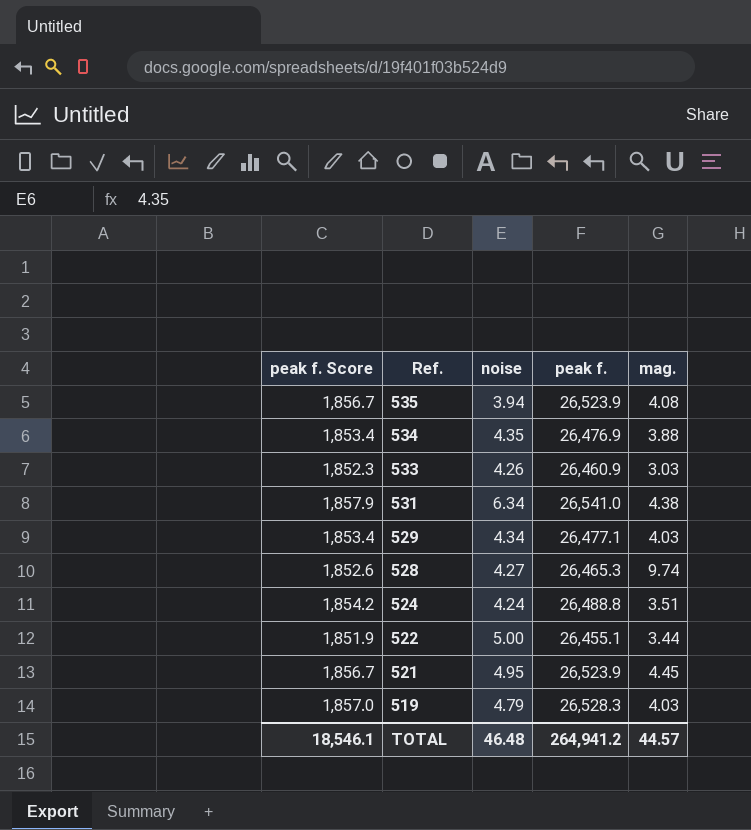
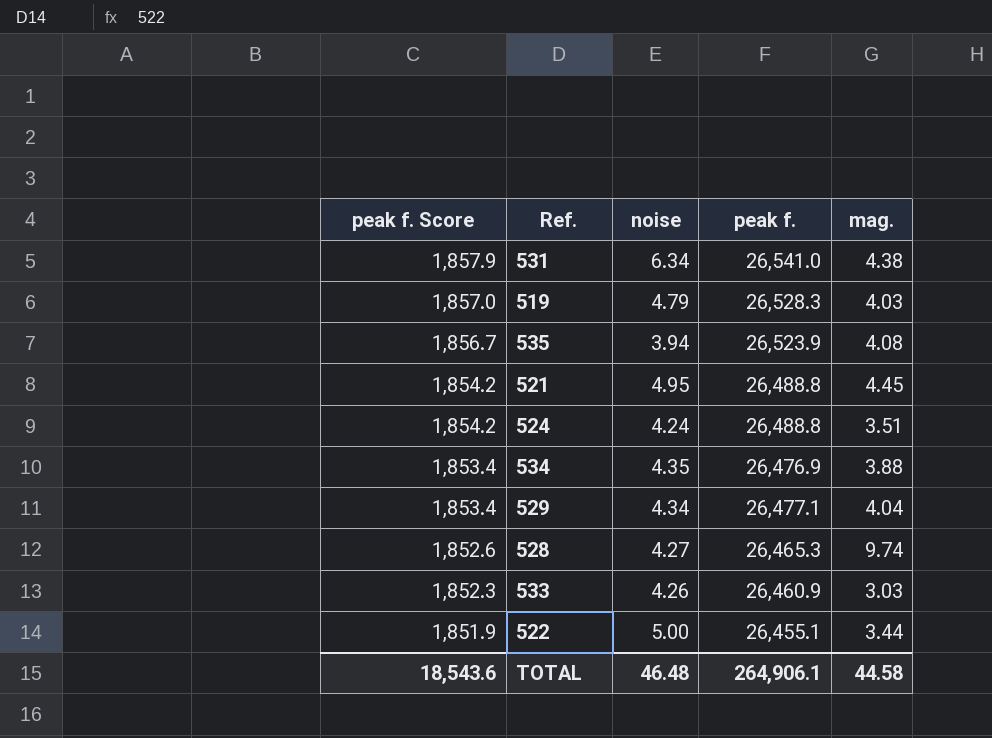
row order: Ref. descending -> peak f. Score descending
521 | peak f. Score: 1,856.7 -> 1,854.2
521 | peak f.: 26,523.9 -> 26,488.8
529 | mag.: 4.03 -> 4.04
TOTAL | peak f. Score: 18,546.1 -> 18,543.6
TOTAL | peak f.: 264,941.2 -> 264,906.1
TOTAL | mag.: 44.57 -> 44.58

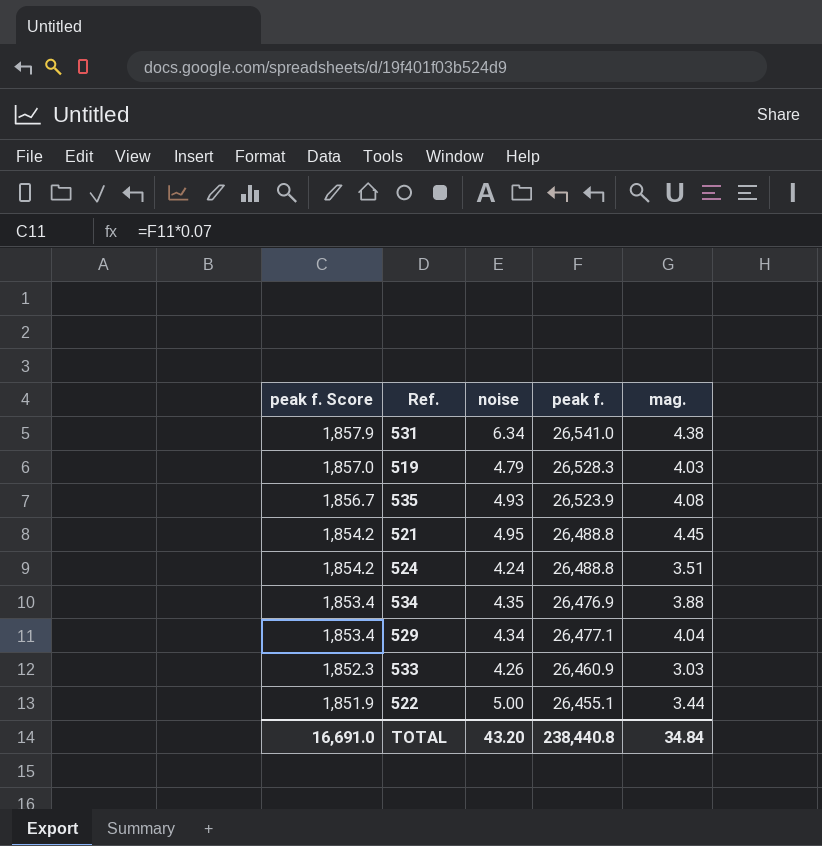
row 528: 1,852.6 | 4.27 | 26,465.3 | 9.74 -> none
535 | noise: 3.94 -> 4.93
TOTAL | peak f. Score: 18,543.6 -> 16,691.0
TOTAL | noise: 46.48 -> 43.20
TOTAL | peak f.: 264,906.1 -> 238,440.8
TOTAL | mag.: 44.58 -> 34.84

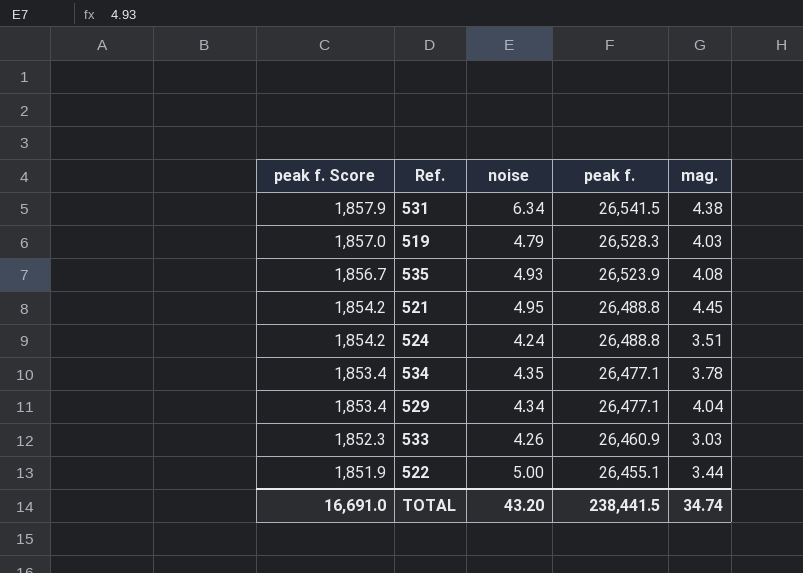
531 | peak f.: 26,541.0 -> 26,541.5
534 | peak f.: 26,476.9 -> 26,477.1
534 | mag.: 3.88 -> 3.78
TOTAL | peak f.: 238,440.8 -> 238,441.5
TOTAL | mag.: 34.84 -> 34.74

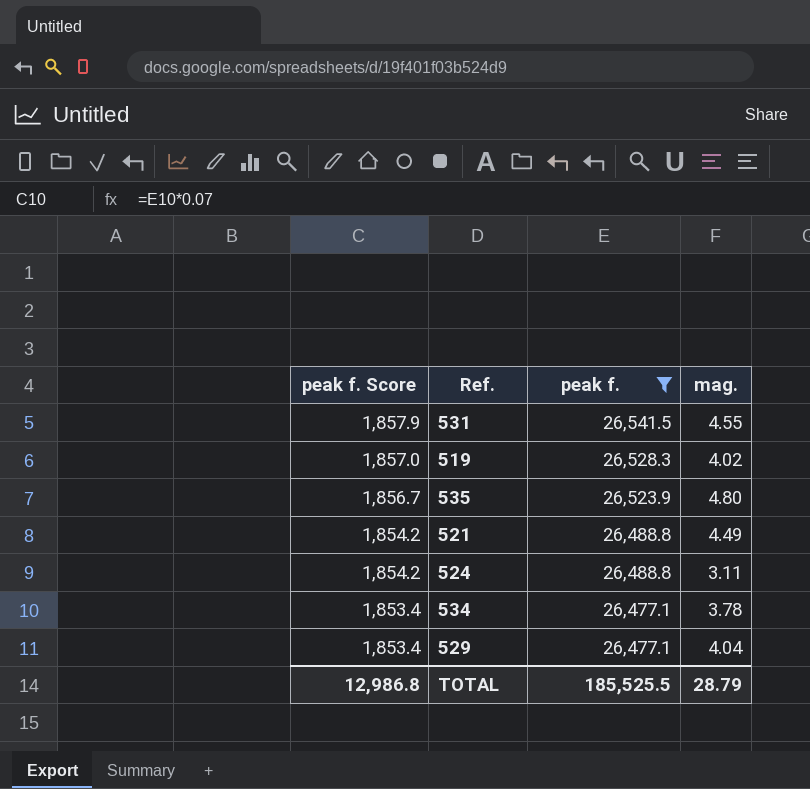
filter: none -> peak f. >= 26,477.1
column noise | position: 3 -> none
531 | mag.: 4.38 -> 4.55
519 | mag.: 4.03 -> 4.02
535 | mag.: 4.08 -> 4.80
521 | mag.: 4.45 -> 4.49
524 | mag.: 3.51 -> 3.11
TOTAL | peak f. Score: 16,691.0 -> 12,986.8
TOTAL | peak f.: 238,441.5 -> 185,525.5
TOTAL | mag.: 34.74 -> 28.79

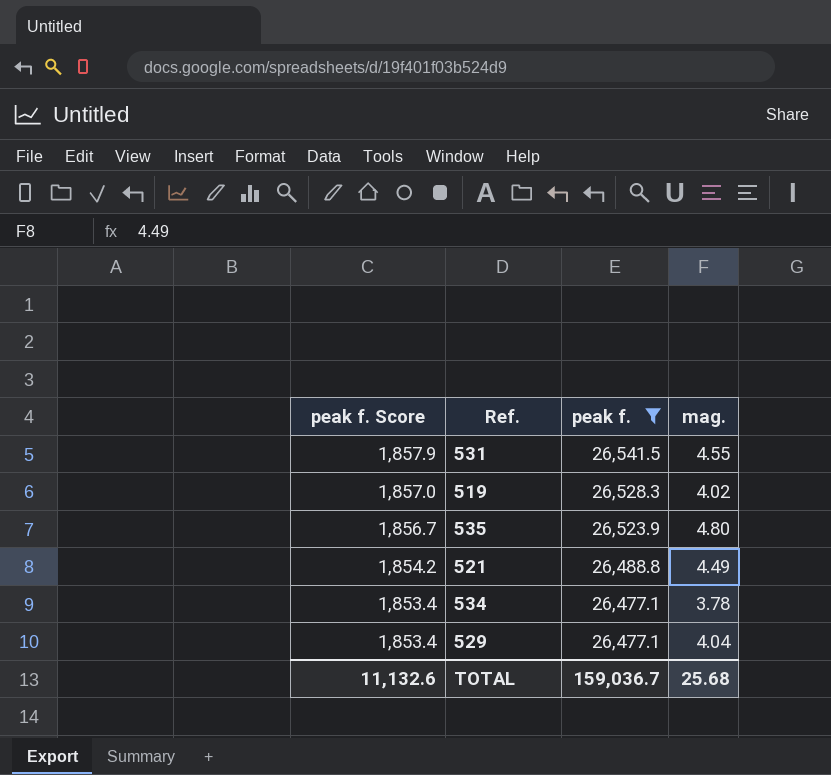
row 524: 1,854.2 | 26,488.8 | 3.11 -> none
TOTAL | peak f. Score: 12,986.8 -> 11,132.6
TOTAL | peak f.: 185,525.5 -> 159,036.7
TOTAL | mag.: 28.79 -> 25.68

